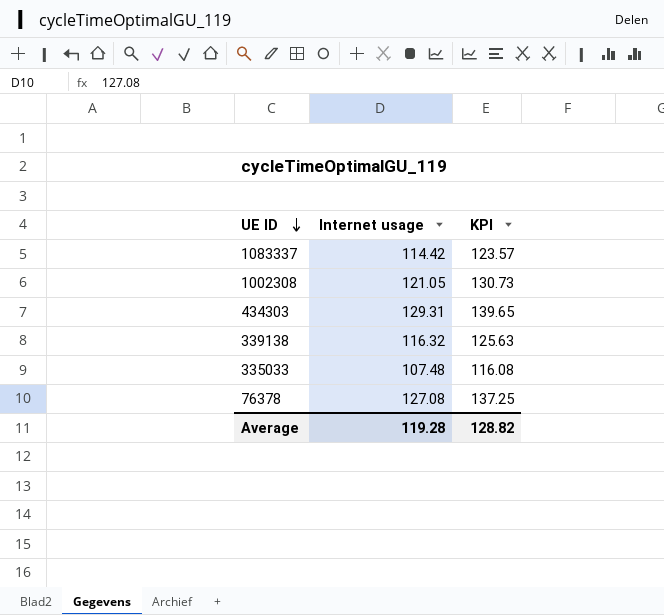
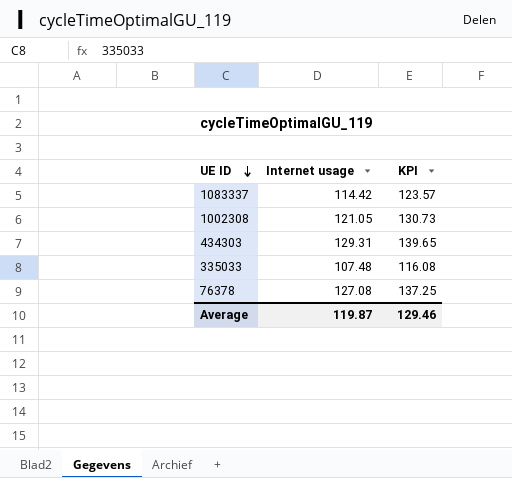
row 339138: 116.32 | 125.63 -> none
Average | Internet usage: 119.28 -> 119.87
Average | KPI: 128.82 -> 129.46

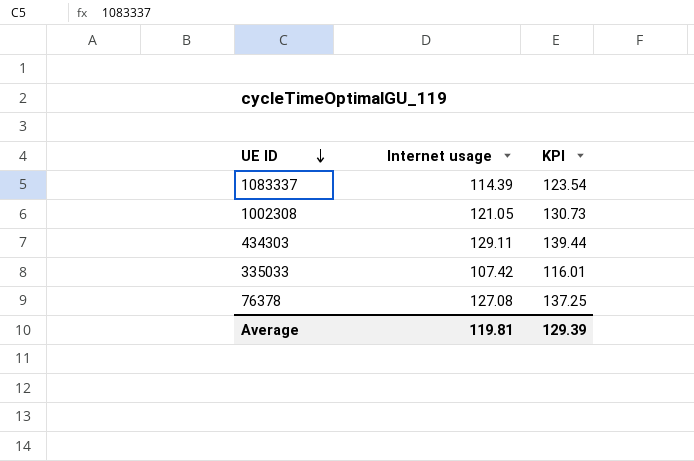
1083337 | Internet usage: 114.42 -> 114.39
1083337 | KPI: 123.57 -> 123.54
434303 | Internet usage: 129.31 -> 129.11
434303 | KPI: 139.65 -> 139.44
335033 | Internet usage: 107.48 -> 107.42
335033 | KPI: 116.08 -> 116.01
Average | Internet usage: 119.87 -> 119.81
Average | KPI: 129.46 -> 129.39

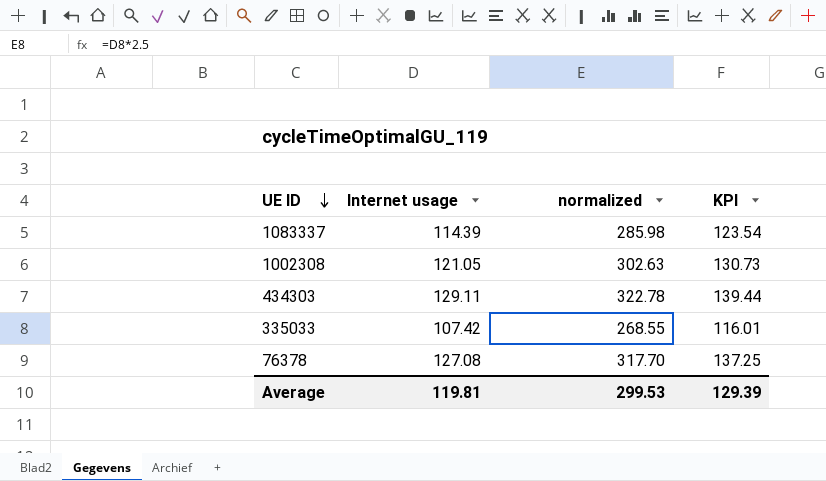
column normalized | formula: none -> [Internet usage] * 2.5

